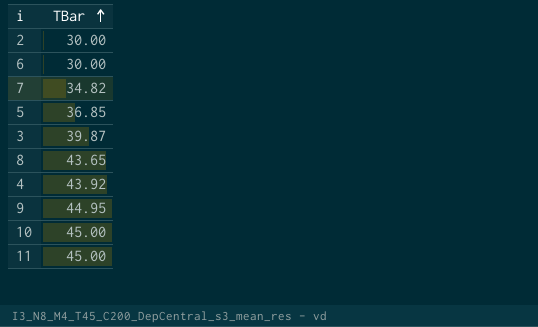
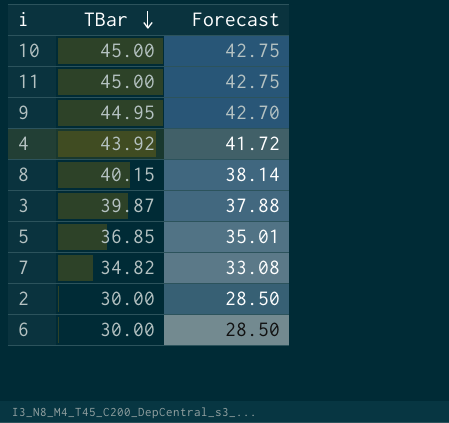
row order: TBar ascending -> TBar descending
column Forecast | formula: none -> [TBar] * 0.95
8 | TBar: 43.65 -> 40.15

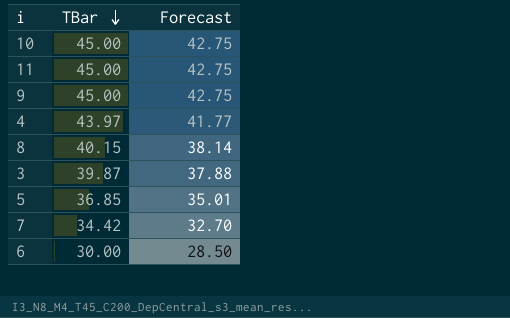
row 2: 30.00 | 28.50 -> none
9 | TBar: 44.95 -> 45.00
9 | Forecast: 42.70 -> 42.75
4 | TBar: 43.92 -> 43.97
4 | Forecast: 41.72 -> 41.77
7 | TBar: 34.82 -> 34.42
7 | Forecast: 33.08 -> 32.70

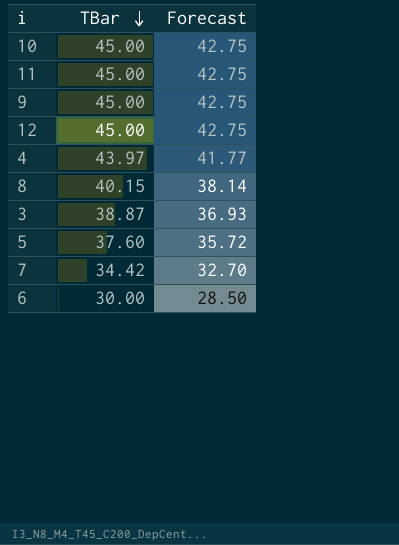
row 12: none -> 45.00 | 42.75
3 | TBar: 39.87 -> 38.87
3 | Forecast: 37.88 -> 36.93
5 | TBar: 36.85 -> 37.60
5 | Forecast: 35.01 -> 35.72

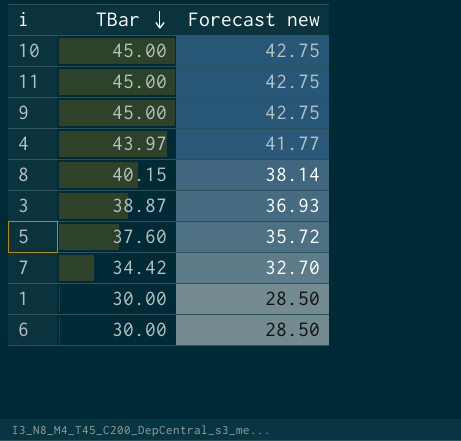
column name: Forecast -> Forecast new
row 12: 45.00 | 42.75 -> none
row 1: none -> 30.00 | 28.50

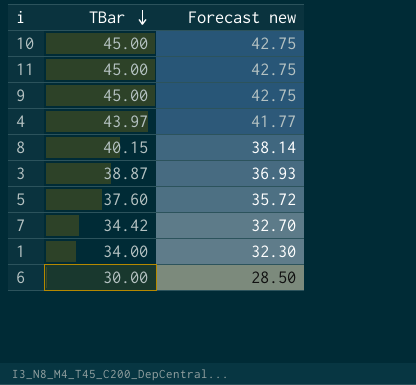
1 | TBar: 30.00 -> 34.00
1 | Forecast new: 28.50 -> 32.30

